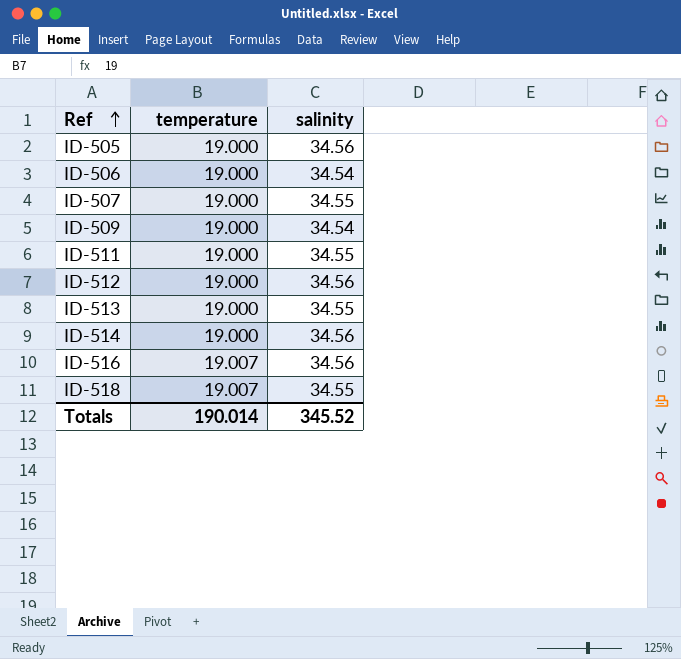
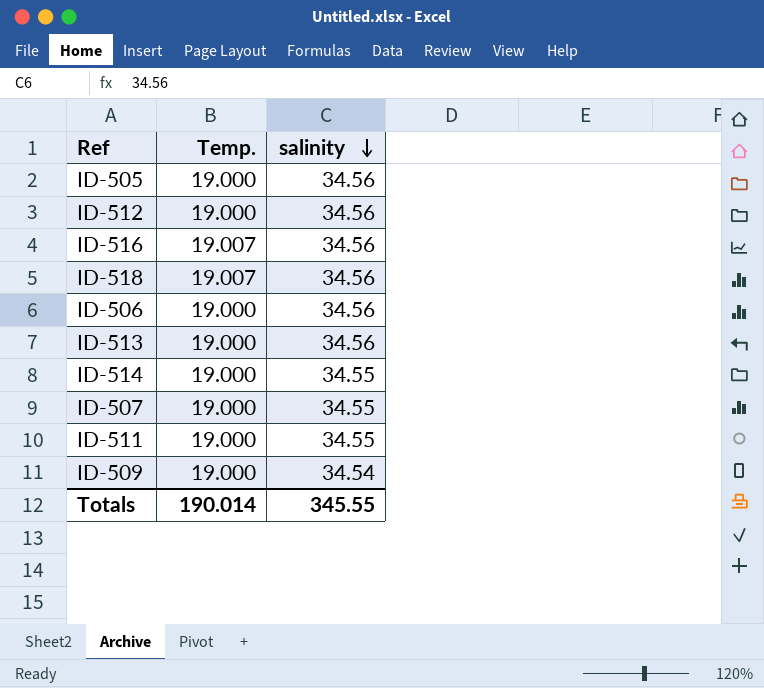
row order: Ref ascending -> salinity descending
column name: temperature -> Temp.
ID-518 | salinity: 34.55 -> 34.56
ID-506 | salinity: 34.54 -> 34.56
ID-513 | salinity: 34.55 -> 34.56
ID-514 | salinity: 34.56 -> 34.55
Totals | salinity: 345.52 -> 345.55

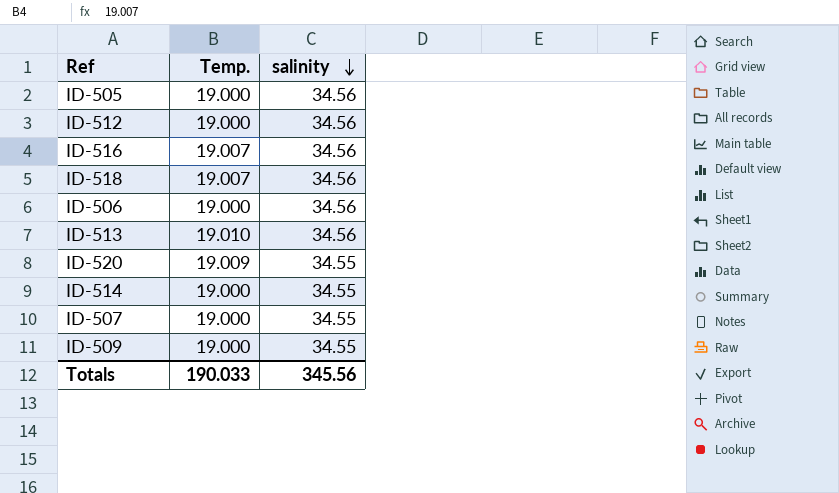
row ID-511: 19.000 | 34.55 -> none
ID-513 | Temp.: 19.000 -> 19.010
row ID-520: none -> 19.009 | 34.55
ID-509 | salinity: 34.54 -> 34.55
Totals | Temp.: 190.014 -> 190.033
Totals | salinity: 345.55 -> 345.56

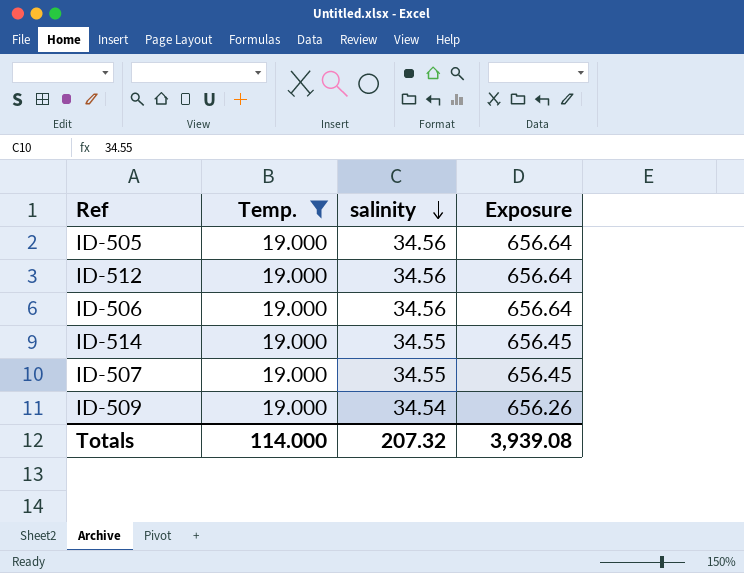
filter: none -> Temp. = 19.000
column Exposure | formula: none -> [Temp.] * [salinity]
ID-509 | salinity: 34.55 -> 34.54
Totals | Temp.: 190.033 -> 114.000
Totals | salinity: 345.56 -> 207.32

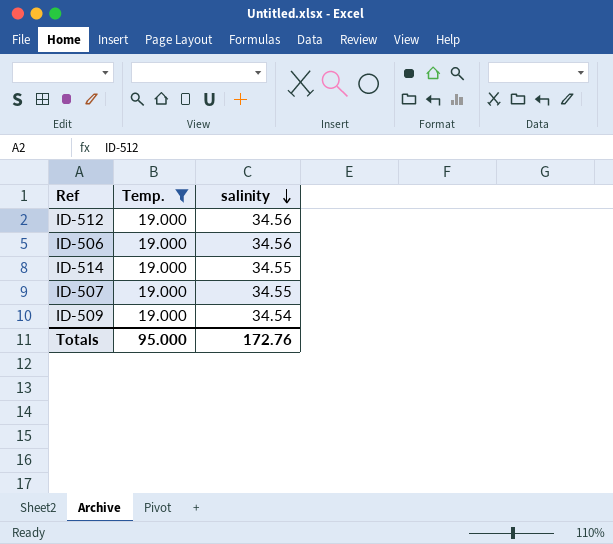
column Exposure | formula: [Temp.] * [salinity] -> none
row ID-505: 19.000 | 34.56 | 656.64 -> none
Totals | Temp.: 114.000 -> 95.000
Totals | salinity: 207.32 -> 172.76

